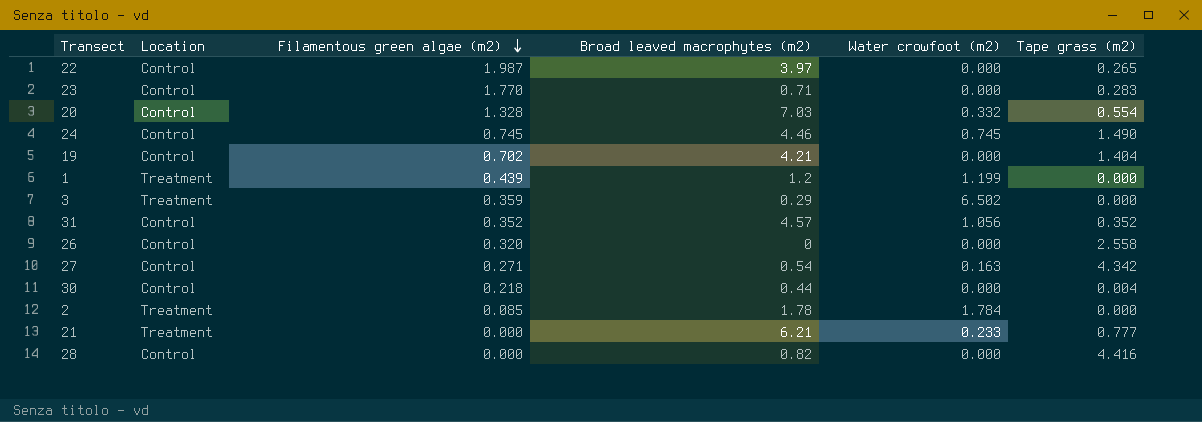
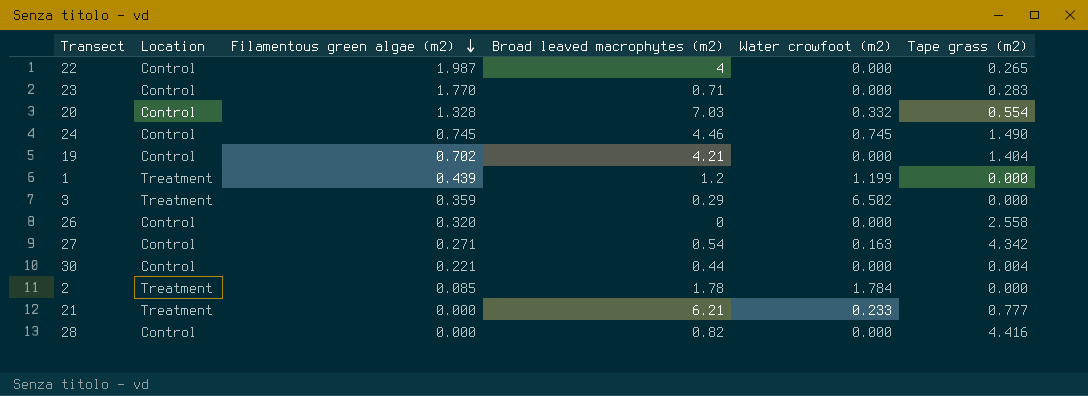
row 31: Control | 0.352 | 4.57 | 1.056 | 0.352 -> none
22 | Broad leaved macrophytes (m2): 3.97 -> 4
30 | Filamentous green algae (m2): 0.218 -> 0.221

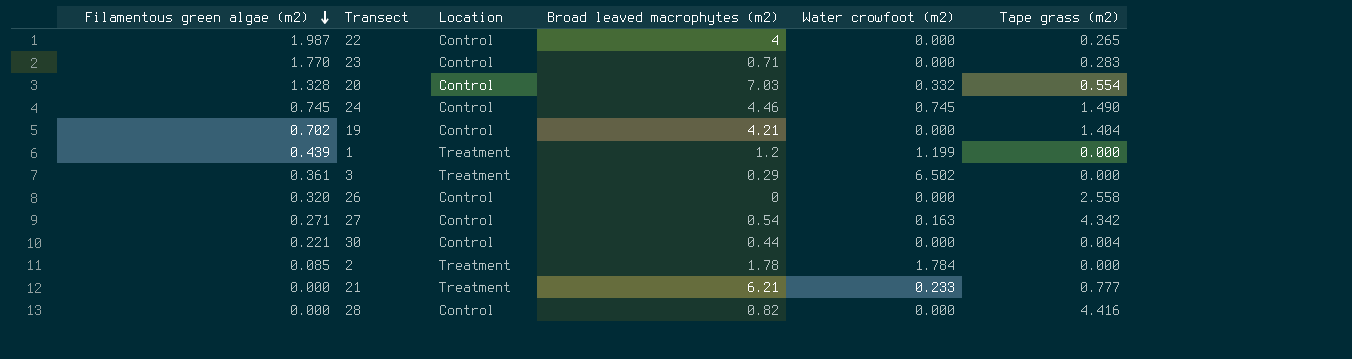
column Filamentous green algae (m2) | position: 3 -> 1
3 | Filamentous green algae (m2): 0.359 -> 0.361

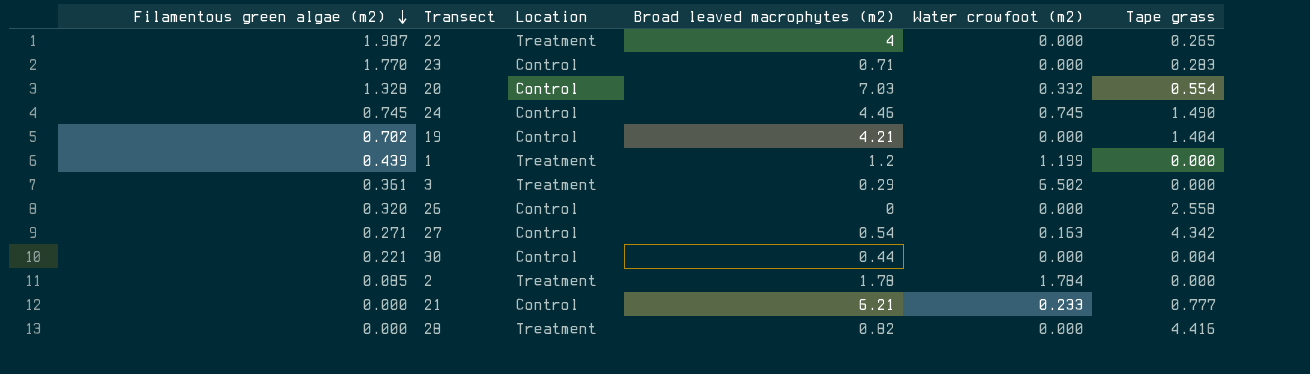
column name: Tape grass (m2) -> Tape grass
22 | Location: Control -> Treatment
21 | Location: Treatment -> Control
28 | Location: Control -> Treatment

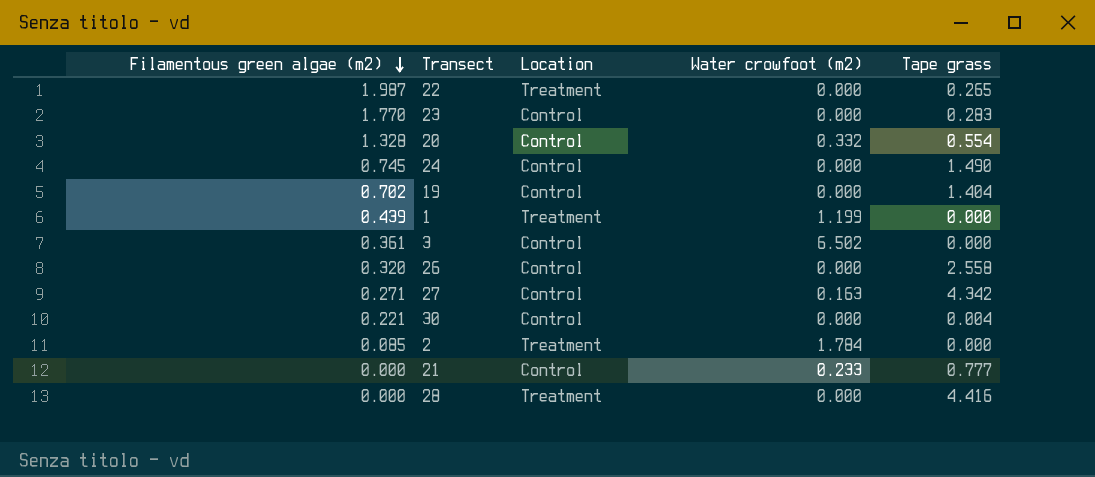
column Broad leaved macrophytes (m2) | position: 4 -> none
24 | Water crowfoot (m2): 0.745 -> 0.000
3 | Location: Treatment -> Control

